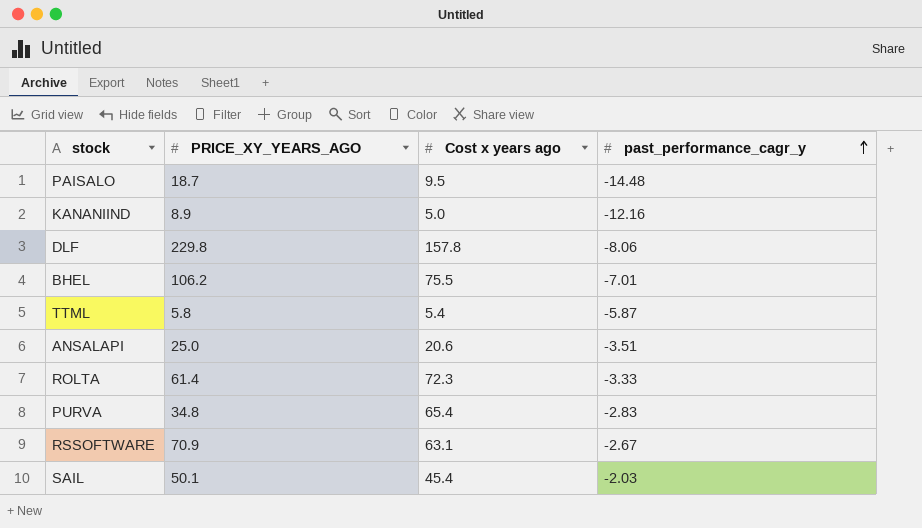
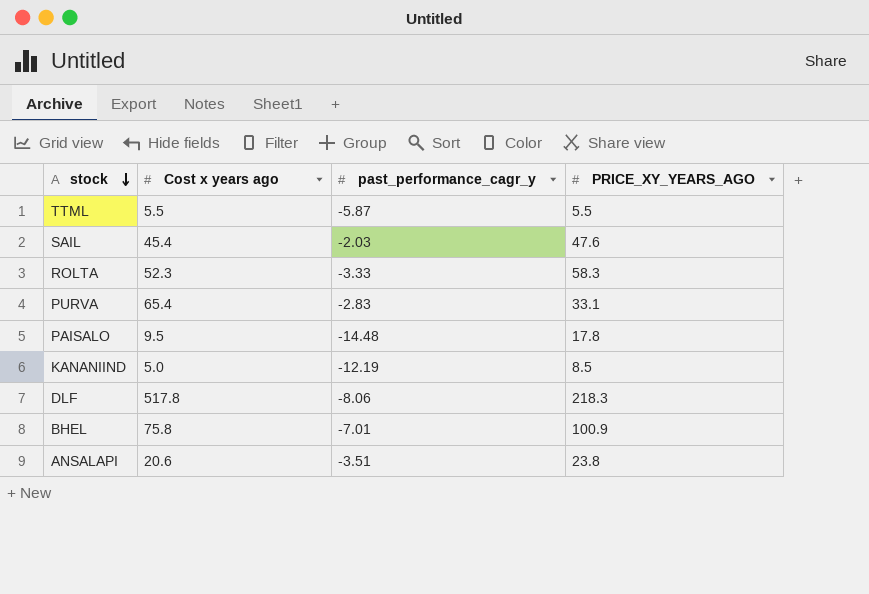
row order: past_performance_cagr_y ascending -> stock descending
column PRICE_XY_YEARS_AGO | position: 2 -> 4
row RSSOFTWARE: 70.9 | 63.1 | -2.67 -> none
TTML | Cost x years ago: 5.4 -> 5.5
TTML | PRICE_XY_YEARS_AGO: 5.8 -> 5.5
SAIL | PRICE_XY_YEARS_AGO: 50.1 -> 47.6
ROLTA | Cost x years ago: 72.3 -> 52.3
ROLTA | PRICE_XY_YEARS_AGO: 61.4 -> 58.3
PURVA | PRICE_XY_YEARS_AGO: 34.8 -> 33.1
PAISALO | PRICE_XY_YEARS_AGO: 18.7 -> 17.8
KANANIIND | past_performance_cagr_y: -12.16 -> -12.19
KANANIIND | PRICE_XY_YEARS_AGO: 8.9 -> 8.5
DLF | Cost x years ago: 157.8 -> 517.8
DLF | PRICE_XY_YEARS_AGO: 229.8 -> 218.3
BHEL | Cost x years ago: 75.5 -> 75.8
BHEL | PRICE_XY_YEARS_AGO: 106.2 -> 100.9
ANSALAPI | PRICE_XY_YEARS_AGO: 25.0 -> 23.8

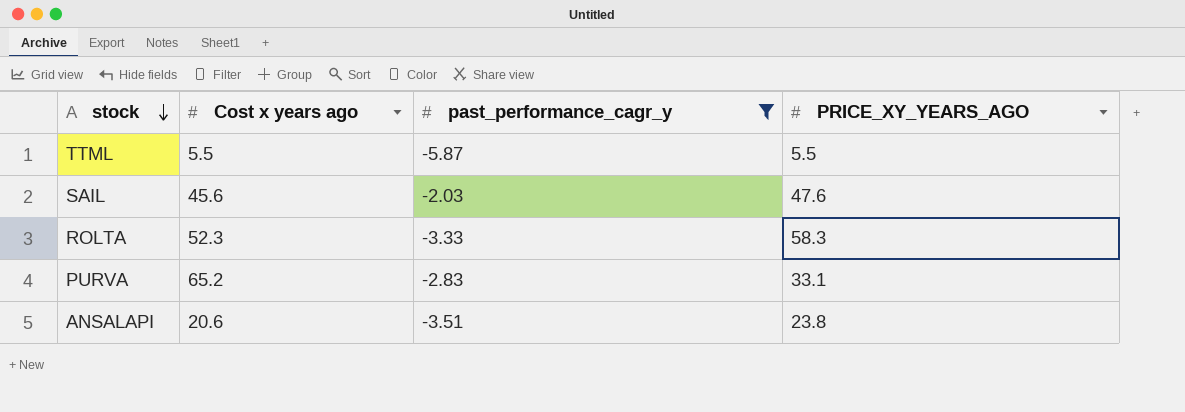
filter: none -> past_performance_cagr_y >= -5.87
SAIL | Cost x years ago: 45.4 -> 45.6
PURVA | Cost x years ago: 65.4 -> 65.2

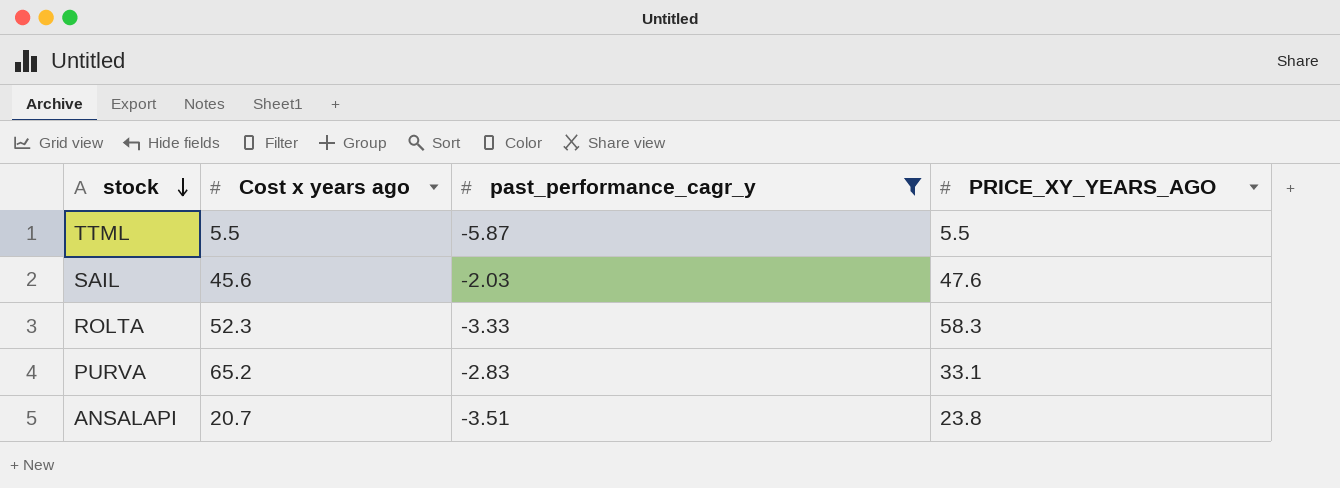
ANSALAPI | Cost x years ago: 20.6 -> 20.7

